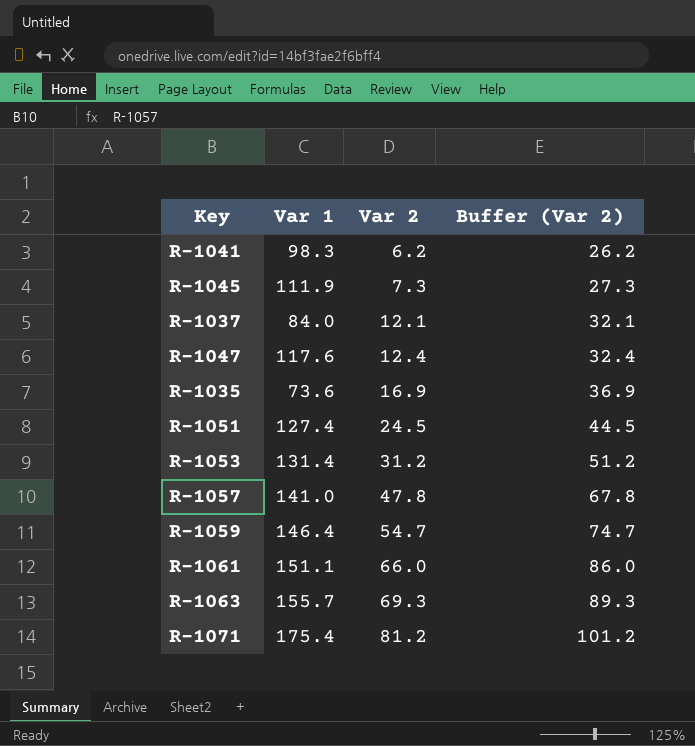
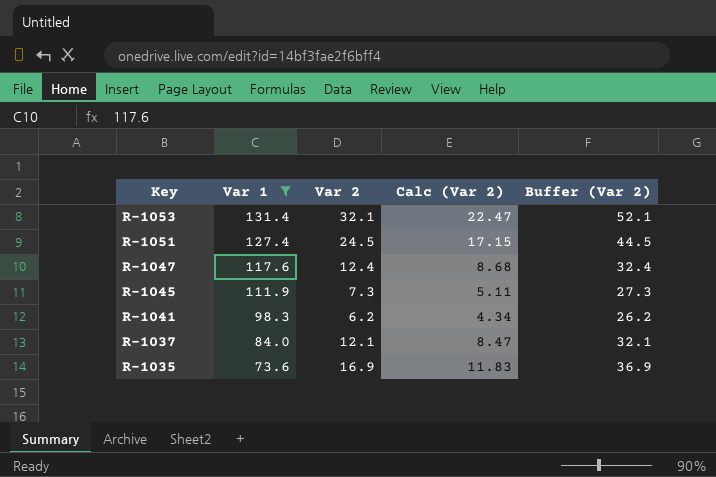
filter: none -> Var 1 <= 131.4
row order: Var 2 ascending -> Key descending
column Calc (Var 2) | formula: none -> [Var 2] * 0.7
R-1053 | Var 2: 31.2 -> 32.1
R-1053 | Buffer (Var 2): 51.2 -> 52.1

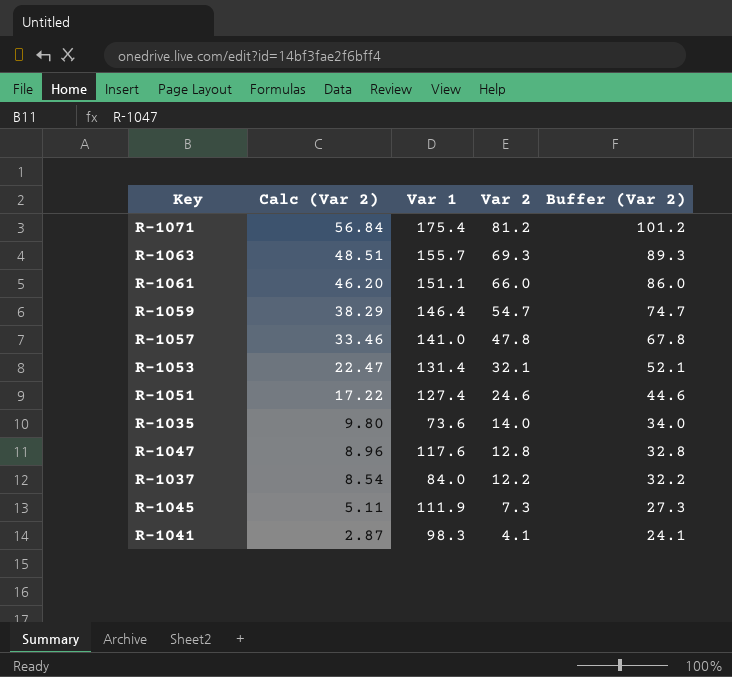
filter: Var 1 <= 131.4 -> none
row order: Key descending -> Calc (Var 2) descending
column Calc (Var 2) | position: 4 -> 2
R-1051 | Calc (Var 2): 17.15 -> 17.22
R-1051 | Var 2: 24.5 -> 24.6
R-1051 | Buffer (Var 2): 44.5 -> 44.6
R-1035 | Calc (Var 2): 11.83 -> 9.80
R-1035 | Var 2: 16.9 -> 14.0
R-1035 | Buffer (Var 2): 36.9 -> 34.0
R-1047 | Calc (Var 2): 8.68 -> 8.96
R-1047 | Var 2: 12.4 -> 12.8
R-1047 | Buffer (Var 2): 32.4 -> 32.8
R-1037 | Calc (Var 2): 8.47 -> 8.54
R-1037 | Var 2: 12.1 -> 12.2
R-1037 | Buffer (Var 2): 32.1 -> 32.2
R-1041 | Calc (Var 2): 4.34 -> 2.87
R-1041 | Var 2: 6.2 -> 4.1
R-1041 | Buffer (Var 2): 26.2 -> 24.1

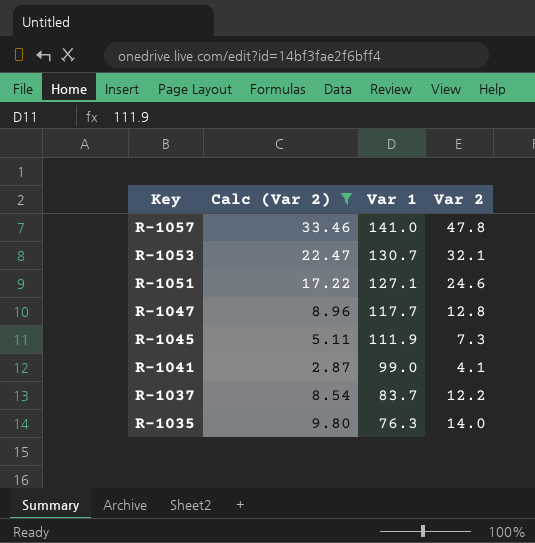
filter: none -> Calc (Var 2) <= 33.46
row order: Calc (Var 2) descending -> Key descending
column Buffer (Var 2) | formula: [Var 2] + 20 -> none
R-1053 | Var 1: 131.4 -> 130.7
R-1051 | Var 1: 127.4 -> 127.1
R-1047 | Var 1: 117.6 -> 117.7
R-1041 | Var 1: 98.3 -> 99.0
R-1037 | Var 1: 84.0 -> 83.7
R-1035 | Var 1: 73.6 -> 76.3

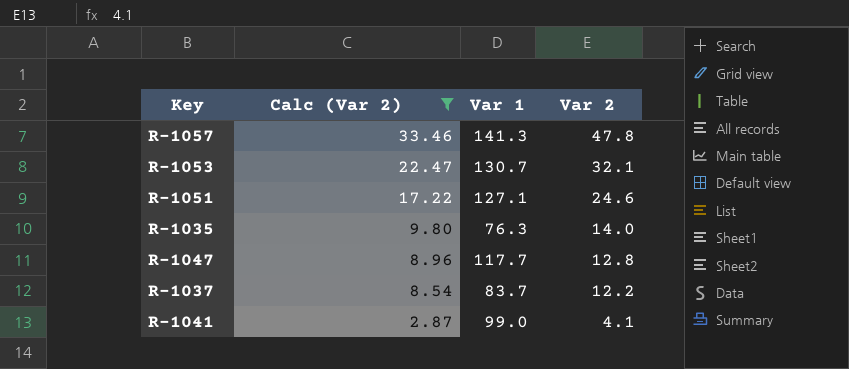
row order: Key descending -> Calc (Var 2) descending
row R-1045: 5.11 | 111.9 | 7.3 -> none
R-1057 | Var 1: 141.0 -> 141.3

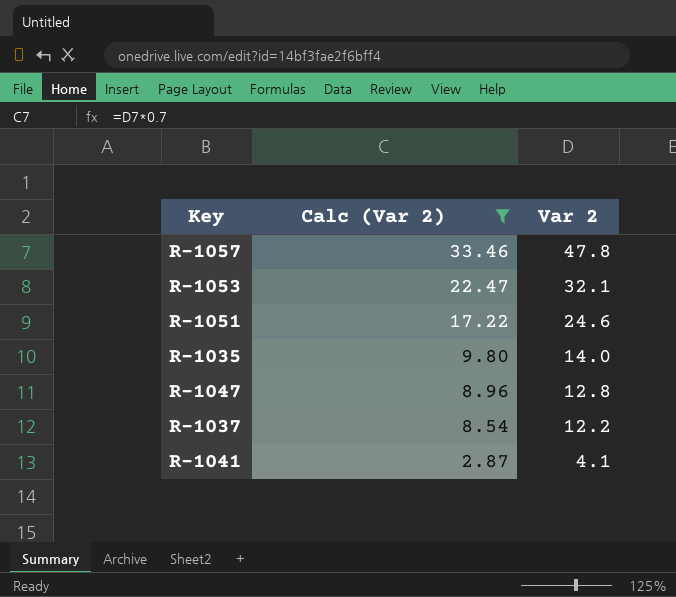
column Var 1 | position: 3 -> none

